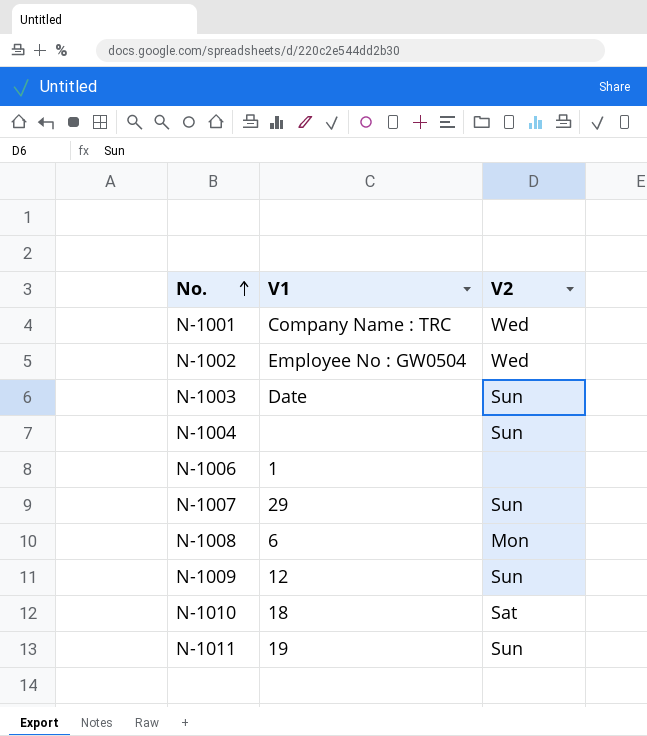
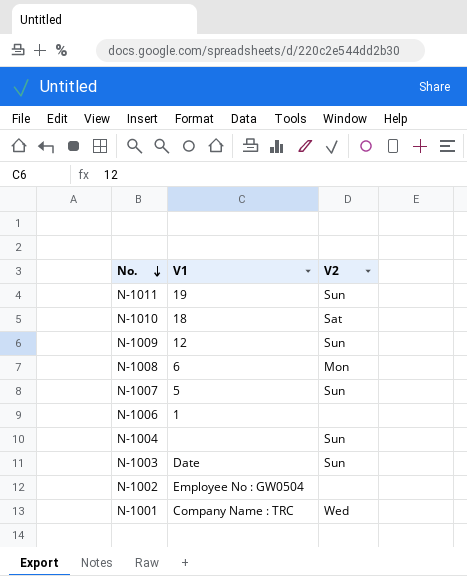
row order: No. ascending -> No. descending
N-1007 | V1: 29 -> 5
N-1002 | V2: Wed -> none

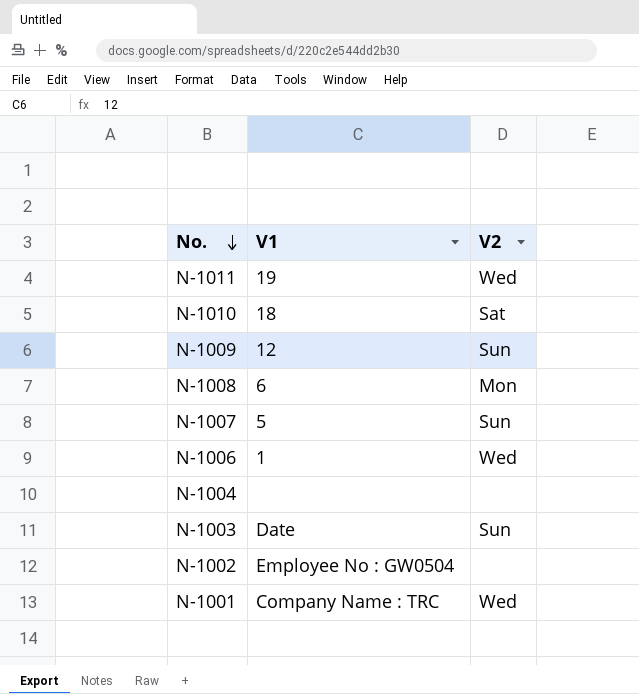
N-1011 | V2: Sun -> Wed
N-1006 | V2: none -> Wed
N-1004 | V2: Sun -> none

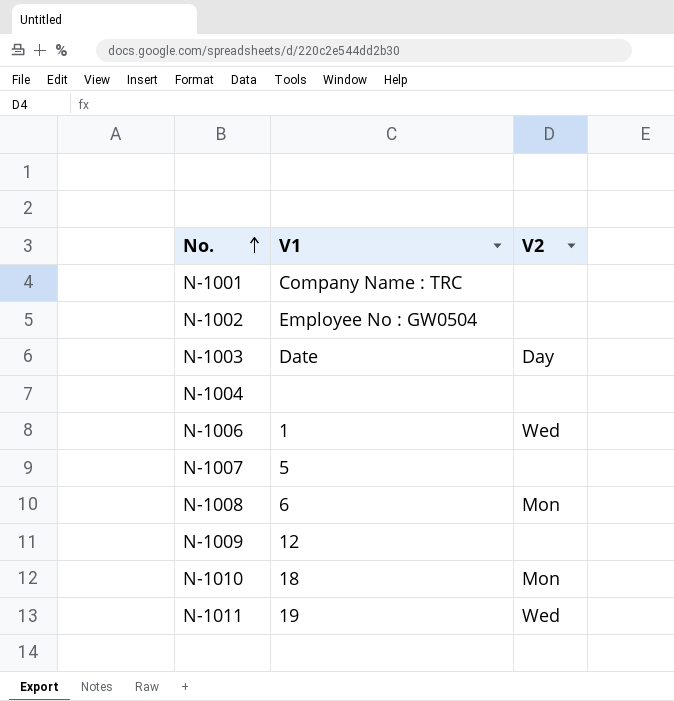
row order: No. descending -> No. ascending
N-1001 | V2: Wed -> none
N-1003 | V2: Sun -> Day
N-1007 | V2: Sun -> none
N-1009 | V2: Sun -> none
N-1010 | V2: Sat -> Mon

